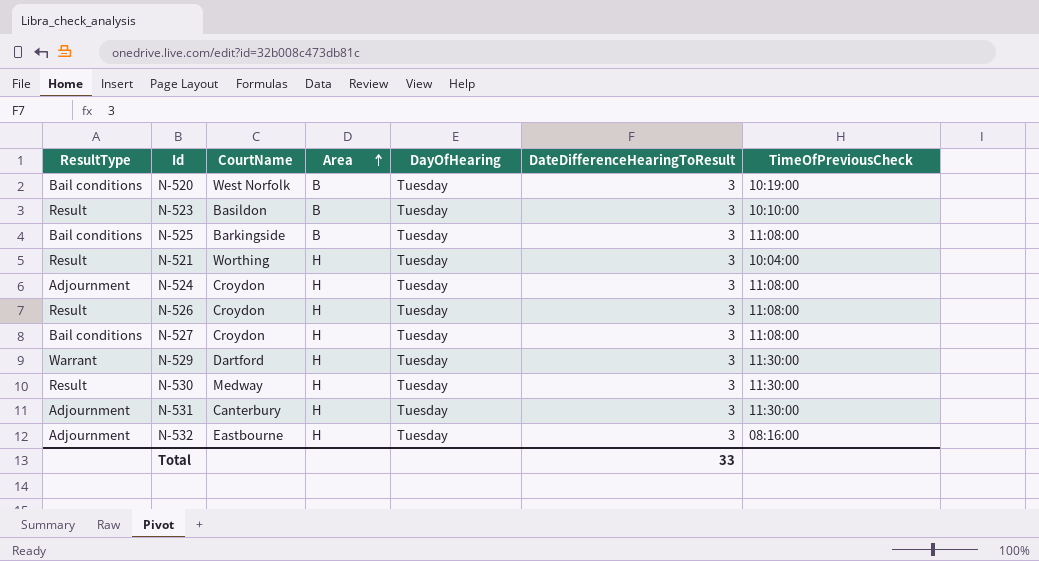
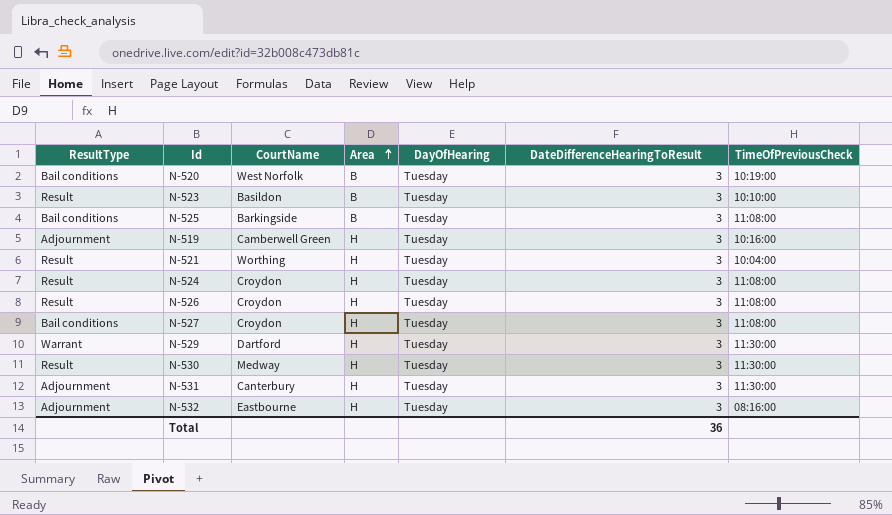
row N-519: none -> Adjournment | Camberwell Green | H | Tuesday | 3 | 10:16:00
N-524 | ResultType: Adjournment -> Result
Total | DateDifferenceHearingToResult: 33 -> 36

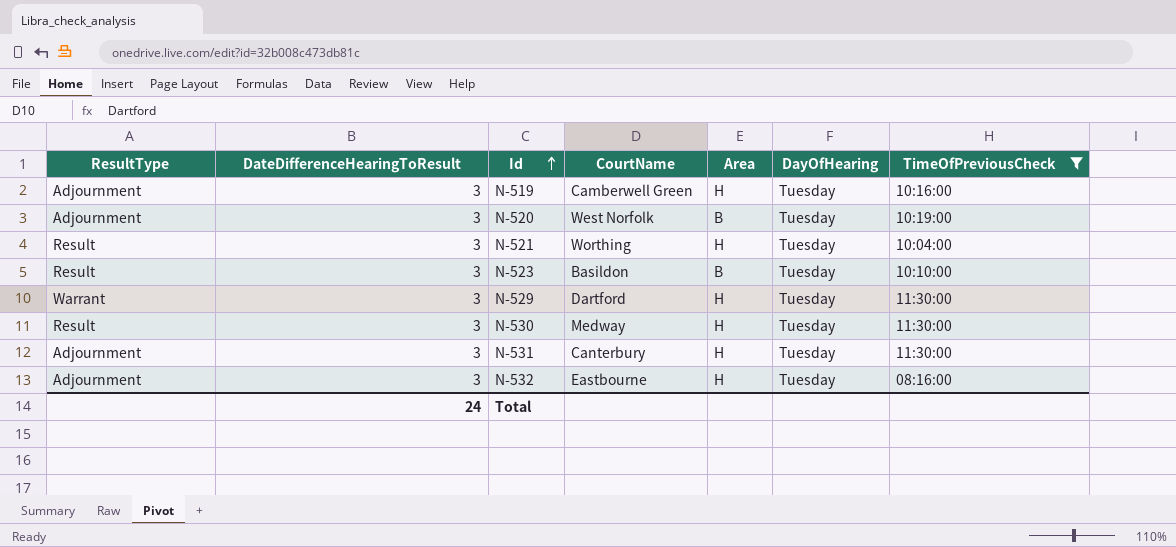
filter: none -> TimeOfPreviousCheck != 11:08:00
row order: Area ascending -> Id ascending
column DateDifferenceHearingToResult | position: 6 -> 2
N-520 | ResultType: Bail conditions -> Adjournment
Total | DateDifferenceHearingToResult: 36 -> 24

